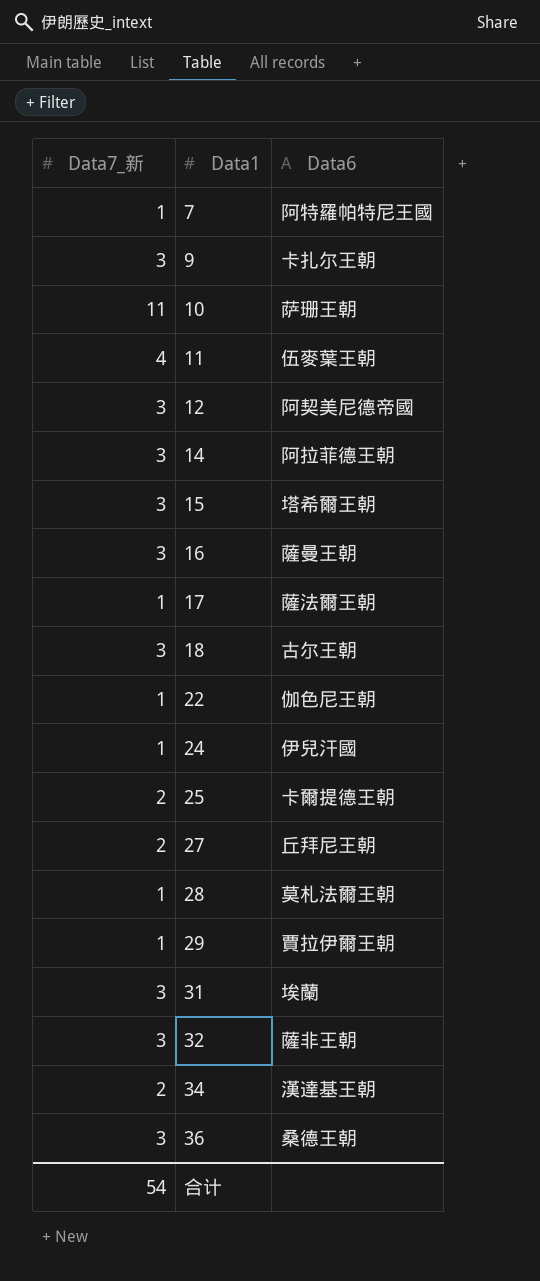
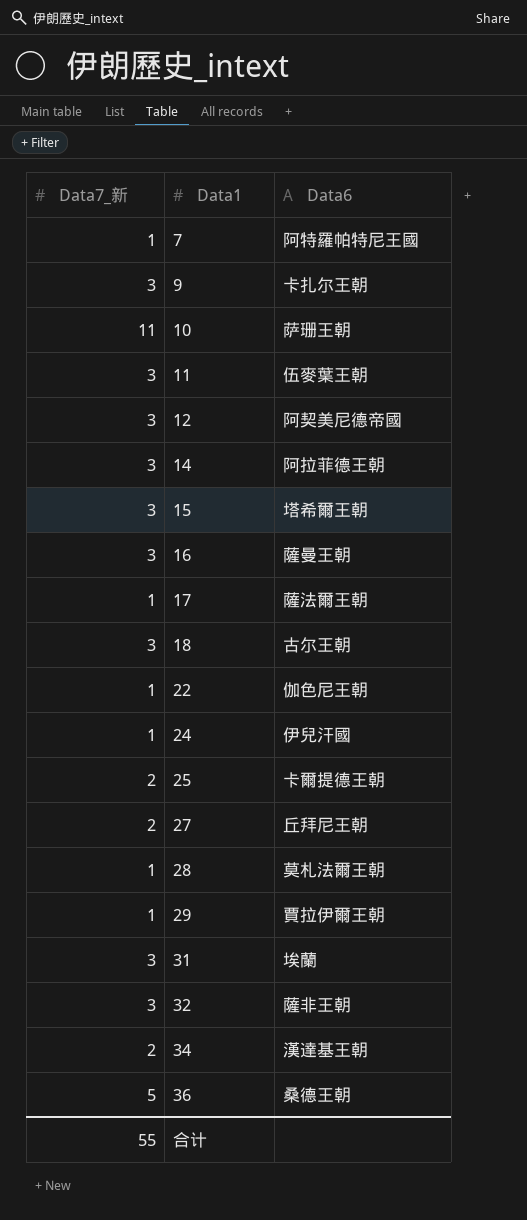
11 | Data7_新: 4 -> 3
36 | Data7_新: 3 -> 5
合计 | Data7_新: 54 -> 55

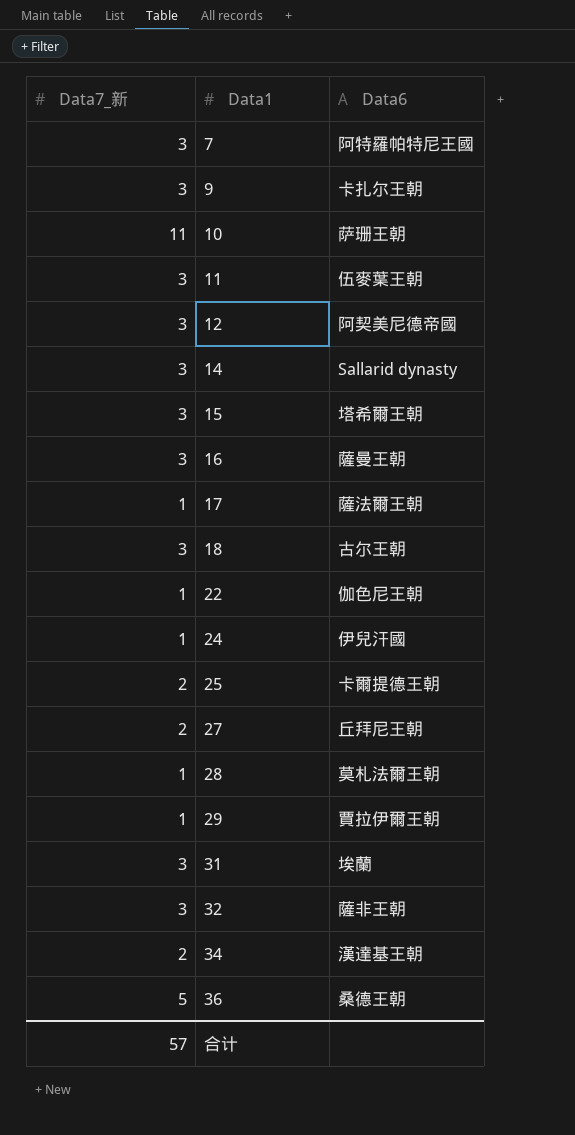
7 | Data7_新: 1 -> 3
14 | Data6: 阿拉菲德王朝 -> Sallarid dynasty
合计 | Data7_新: 55 -> 57

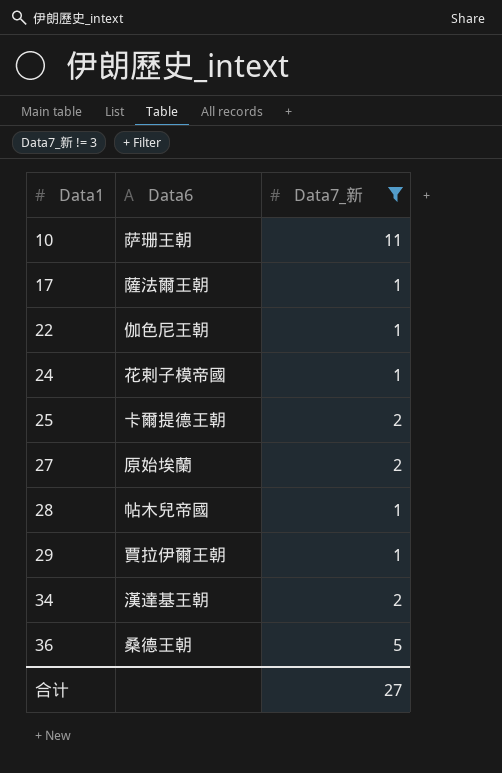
filter: none -> Data7_新 != 3
column Data7_新 | position: 1 -> 3
24 | Data6: 伊兒汗國 -> 花剌子模帝國
27 | Data6: 丘拜尼王朝 -> 原始埃蘭
28 | Data6: 莫札法爾王朝 -> 帖木兒帝國
合计 | Data7_新: 57 -> 27

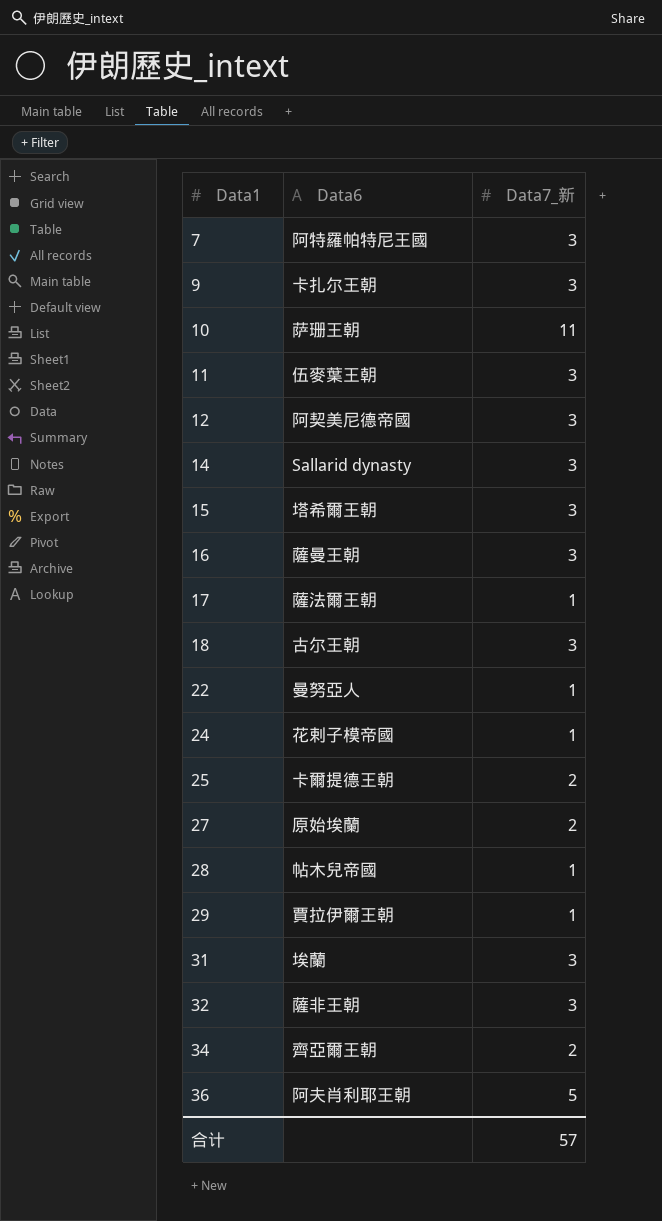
filter: Data7_新 != 3 -> none
22 | Data6: 伽色尼王朝 -> 曼努亞人
34 | Data6: 漢達基王朝 -> 齊亞爾王朝
36 | Data6: 桑德王朝 -> 阿夫肖利耶王朝
合计 | Data7_新: 27 -> 57

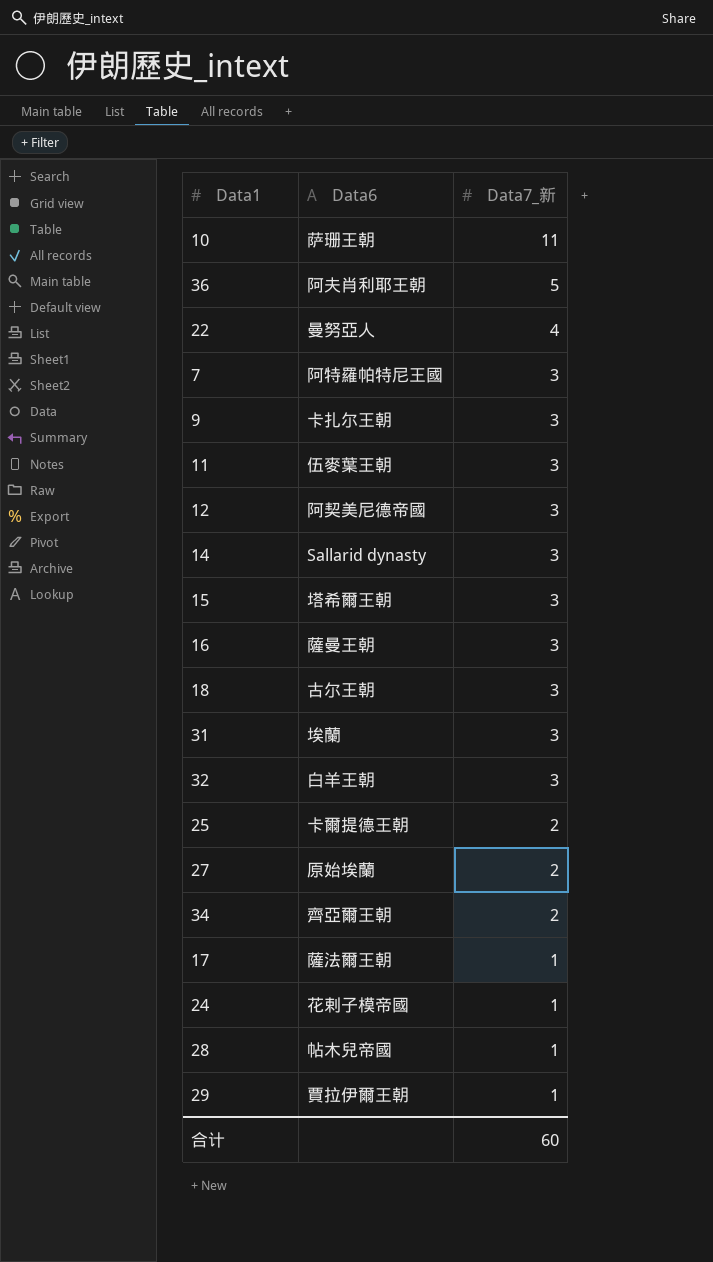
row order: Data1 ascending -> Data7_新 descending
22 | Data7_新: 1 -> 4
32 | Data6: 薩非王朝 -> 白羊王朝
合计 | Data7_新: 57 -> 60

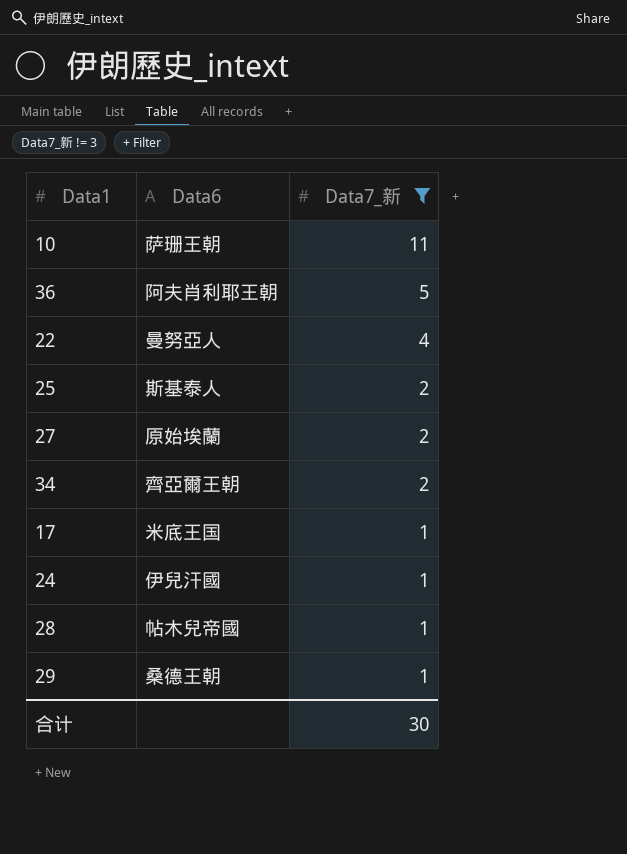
filter: none -> Data7_新 != 3
25 | Data6: 卡爾提德王朝 -> 斯基泰人
17 | Data6: 薩法爾王朝 -> 米底王国
24 | Data6: 花剌子模帝國 -> 伊兒汗國
29 | Data6: 賈拉伊爾王朝 -> 桑德王朝
合计 | Data7_新: 60 -> 30

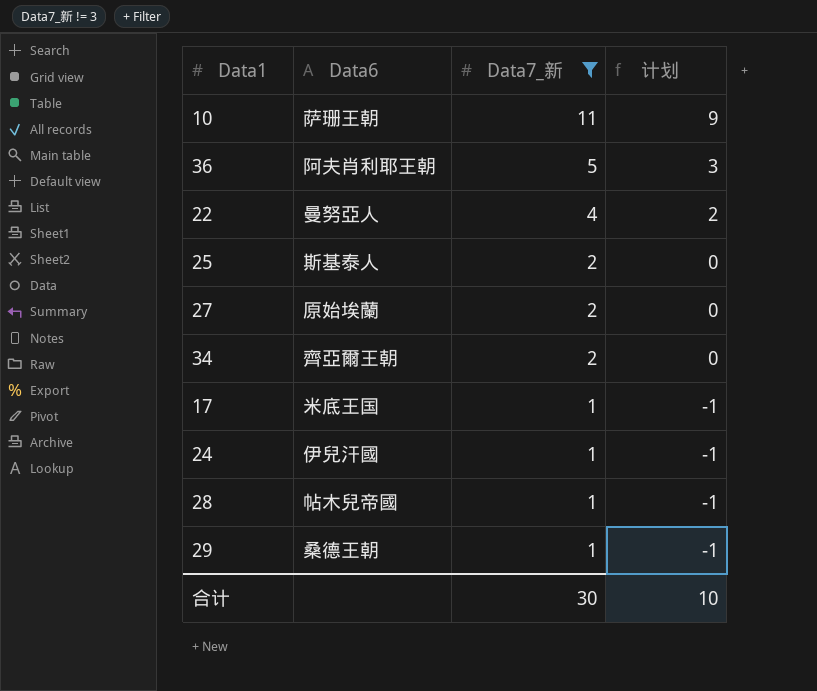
column 计划 | formula: none -> [Data7_新] - 2

